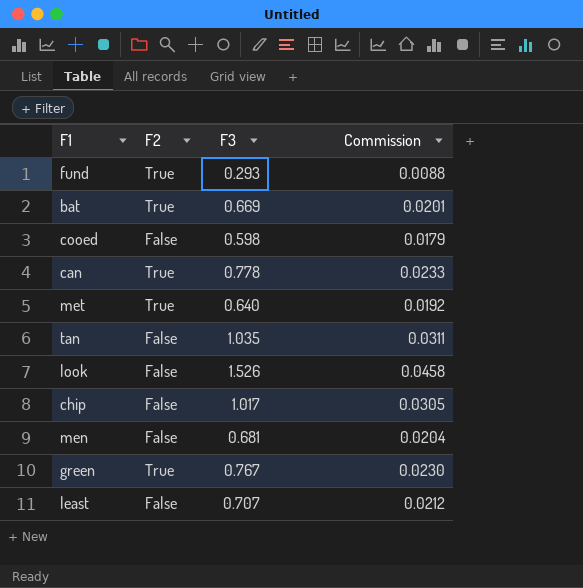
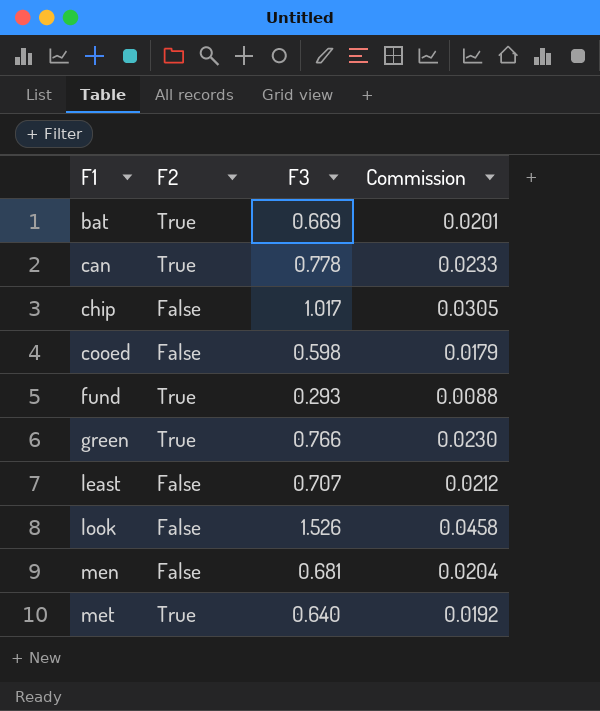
row order: none -> F1 ascending
row tan: False | 1.035 | 0.0311 -> none
green | F3: 0.767 -> 0.766

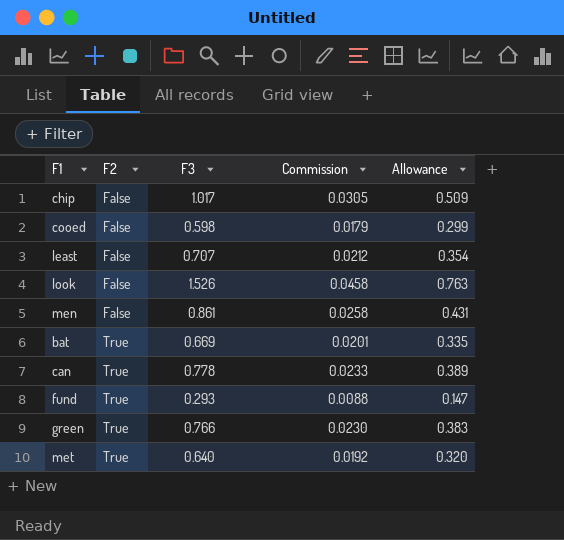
row order: F1 ascending -> F2 ascending
column Allowance | formula: none -> [F3] * 0.5
men | F3: 0.681 -> 0.861
men | Commission: 0.0204 -> 0.0258

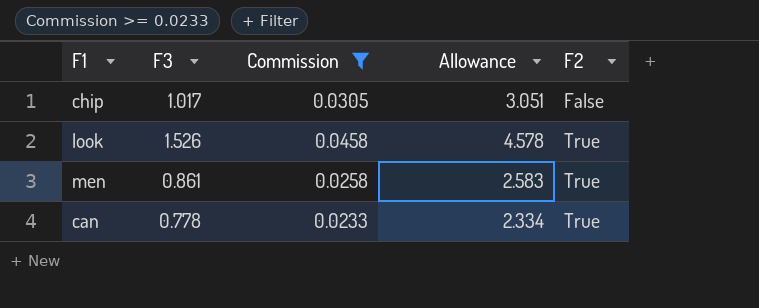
filter: none -> Commission >= 0.0233
column Allowance | formula: [F3] * 0.5 -> [F3] * 3
column F2 | position: 2 -> 5
look | F2: False -> True
men | F2: False -> True

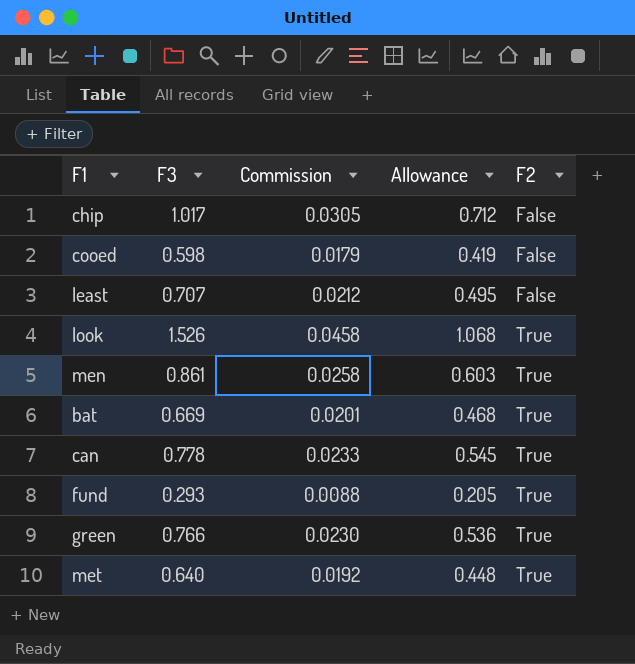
filter: Commission >= 0.0233 -> none
column Allowance | formula: [F3] * 3 -> [F3] * 0.7

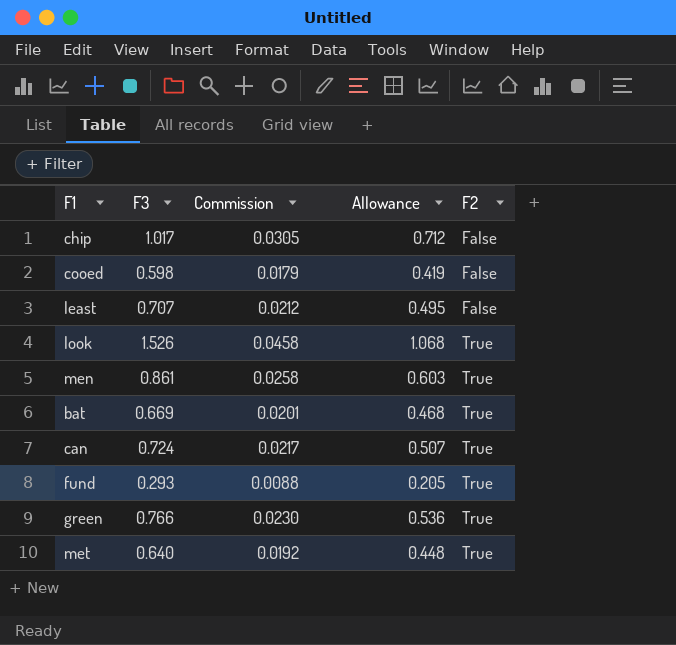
can | F3: 0.778 -> 0.724
can | Commission: 0.0233 -> 0.0217
can | Allowance: 0.545 -> 0.507

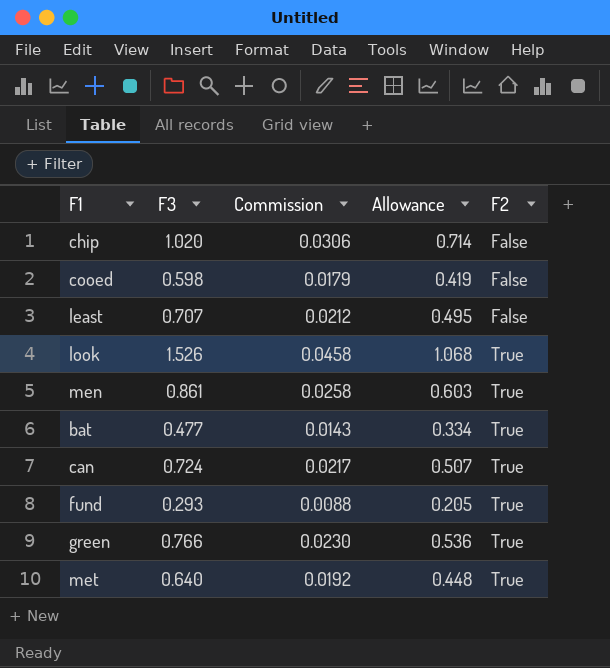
chip | F3: 1.017 -> 1.020
chip | Commission: 0.0305 -> 0.0306
chip | Allowance: 0.712 -> 0.714
bat | F3: 0.669 -> 0.477
bat | Commission: 0.0201 -> 0.0143
bat | Allowance: 0.468 -> 0.334

